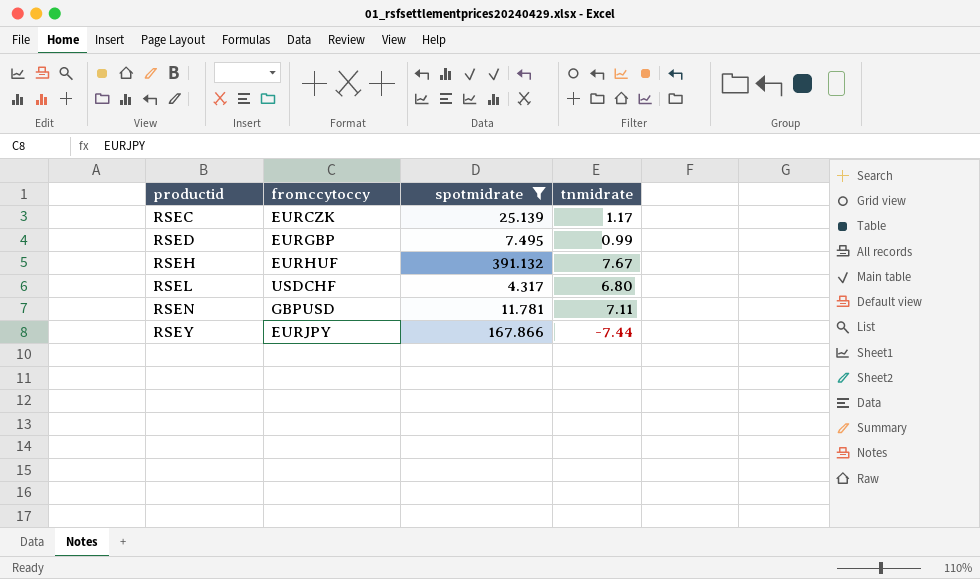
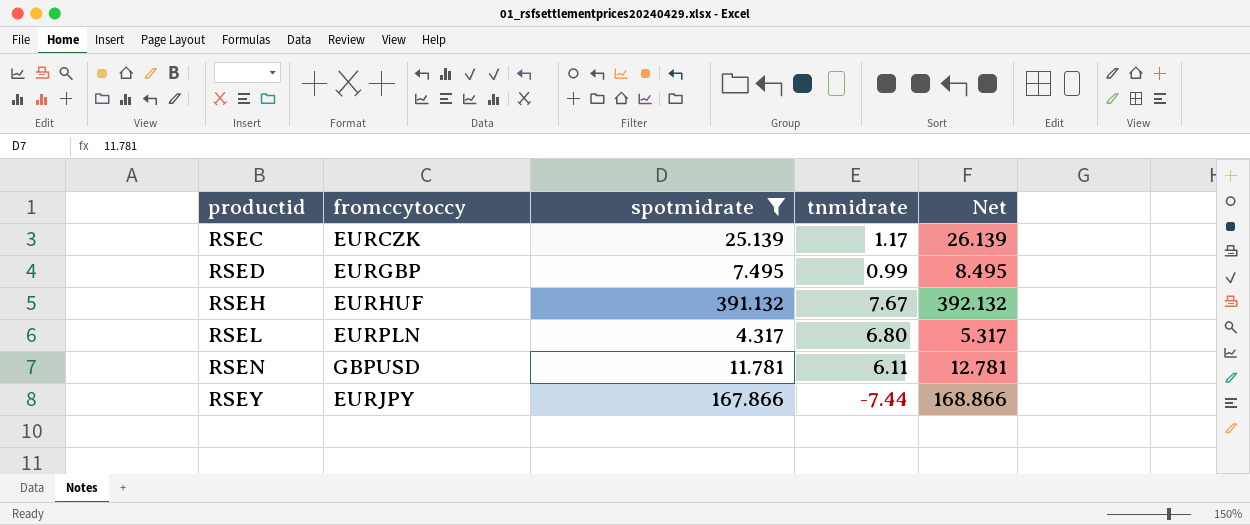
column Net | formula: none -> [spotmidrate] + 1
RSEL | fromccytoccy: USDCHF -> EURPLN
RSEN | tnmidrate: 7.11 -> 6.11

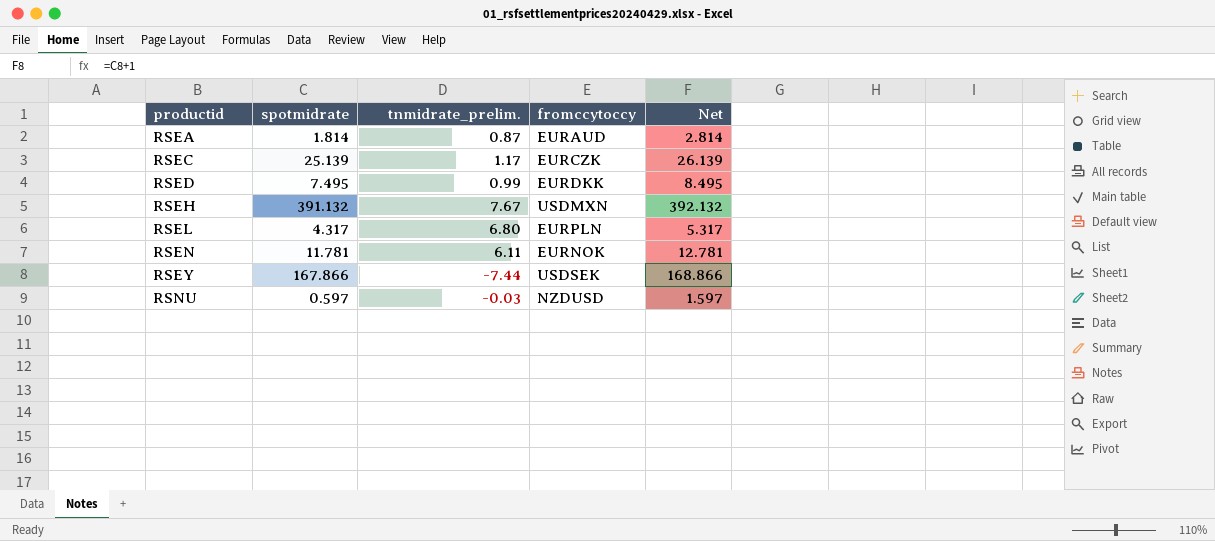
filter: spotmidrate >= 4.317 -> none
column name: tnmidrate -> tnmidrate_prelim.
column fromccytoccy | position: 2 -> 4
RSED | fromccytoccy: EURGBP -> EURDKK
RSEH | fromccytoccy: EURHUF -> USDMXN
RSEN | fromccytoccy: GBPUSD -> EURNOK
RSEY | fromccytoccy: EURJPY -> USDSEK

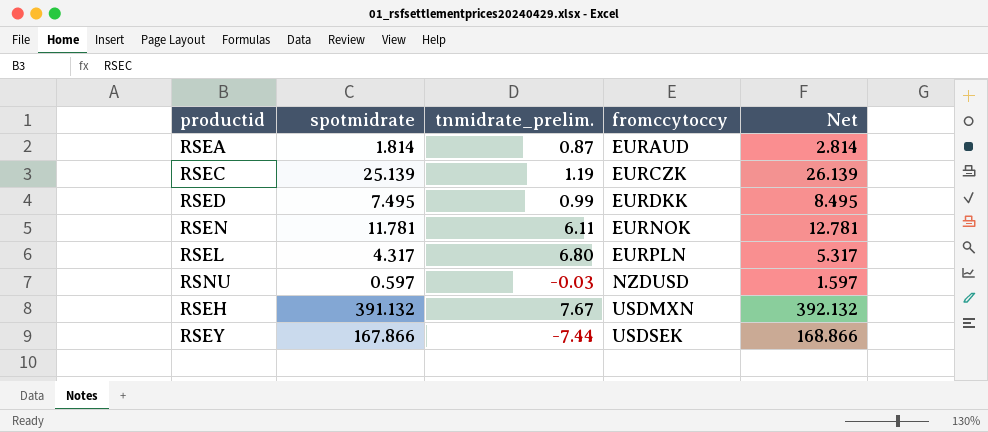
row order: productid ascending -> fromccytoccy ascending
RSEC | tnmidrate_prelim.: 1.17 -> 1.19

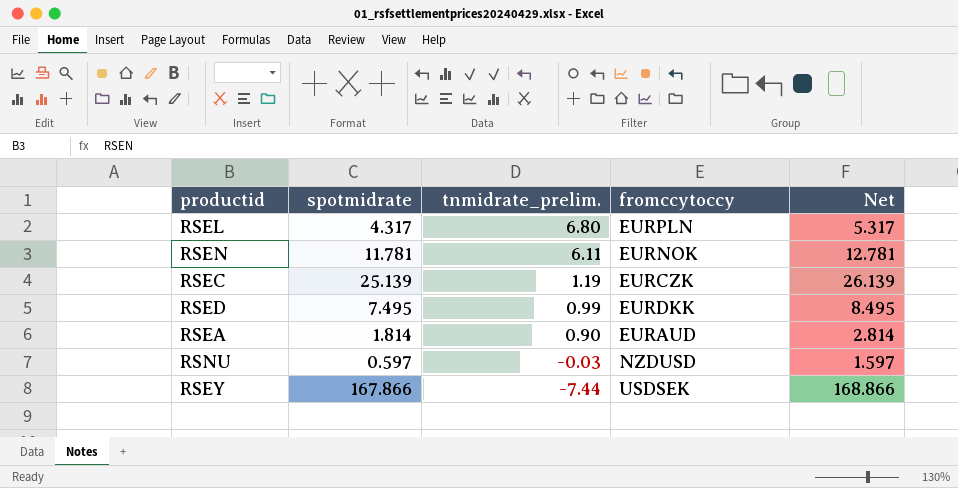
row order: fromccytoccy ascending -> tnmidrate_prelim. descending
row RSEH: 391.132 | 7.67 | USDMXN | 392.132 -> none
RSEA | tnmidrate_prelim.: 0.87 -> 0.90

